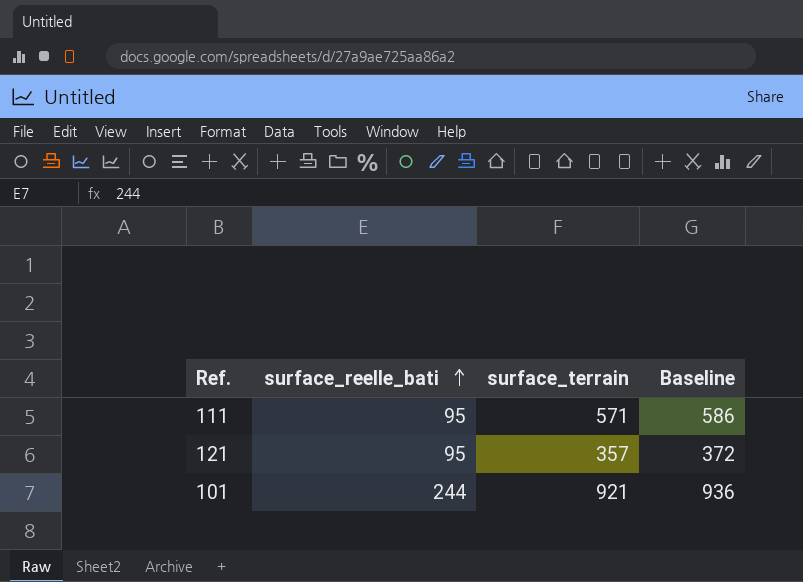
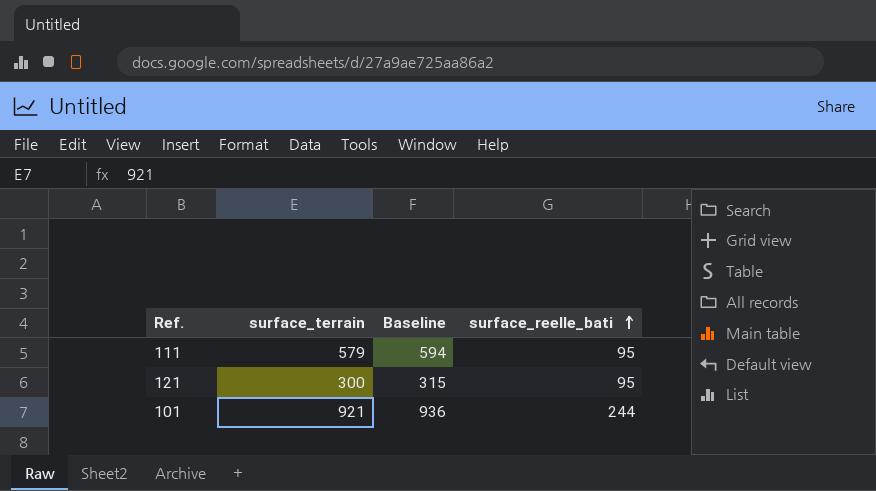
column surface_reelle_bati | position: 2 -> 4
111 | surface_terrain: 571 -> 579
111 | Baseline: 586 -> 594
121 | surface_terrain: 357 -> 300
121 | Baseline: 372 -> 315

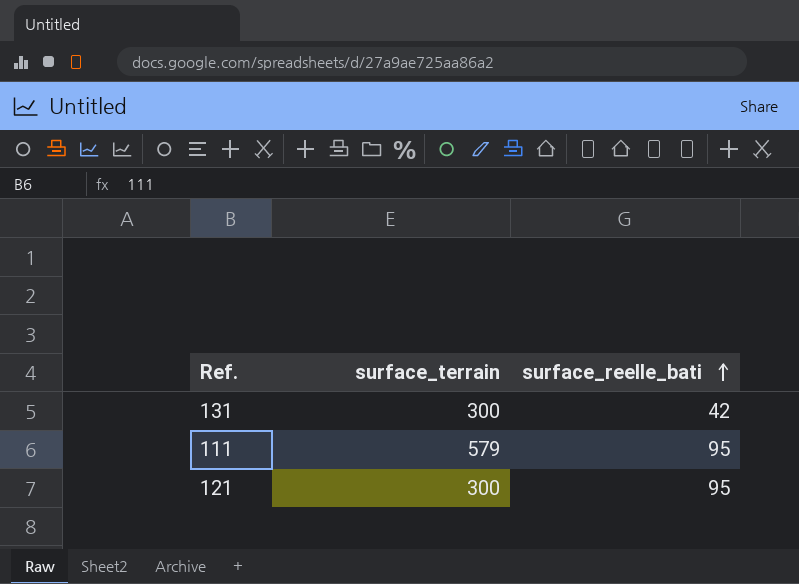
column Baseline | formula: [surface_terrain] + 15 -> none
row 101: 921 | 936 | 244 -> none
row 131: none -> 300 | 42

